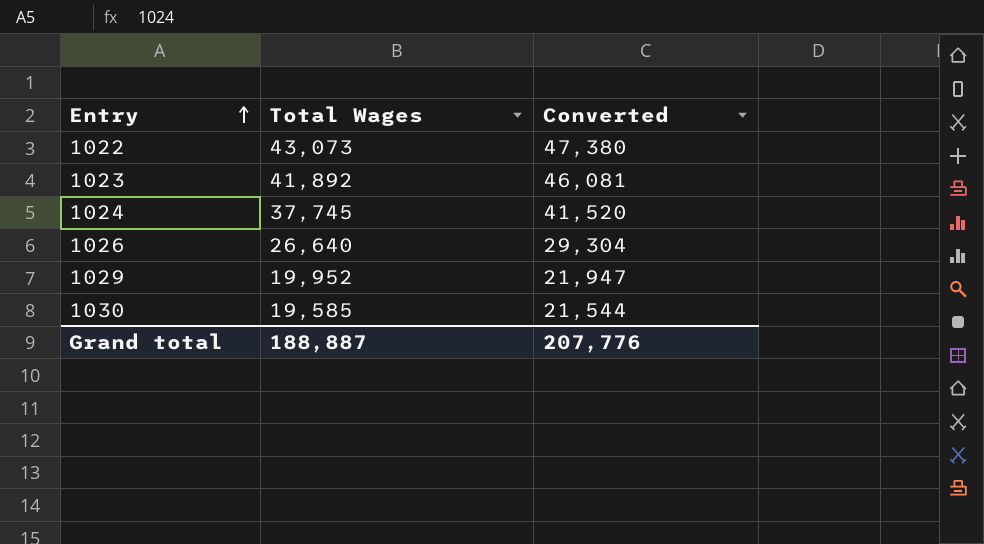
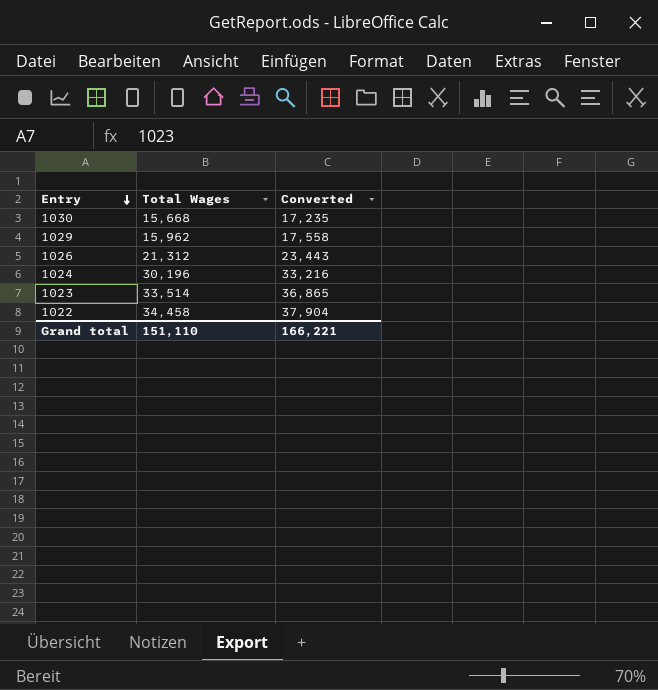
row order: Entry ascending -> Entry descending
1030 | Total Wages: 19,585 -> 15,668
1030 | Converted: 21,544 -> 17,235
1029 | Total Wages: 19,952 -> 15,962
1029 | Converted: 21,947 -> 17,558
1026 | Total Wages: 26,640 -> 21,312
1026 | Converted: 29,304 -> 23,443
1024 | Total Wages: 37,745 -> 30,196
1024 | Converted: 41,520 -> 33,216
1023 | Total Wages: 41,892 -> 33,514
1023 | Converted: 46,081 -> 36,865
1022 | Total Wages: 43,073 -> 34,458
1022 | Converted: 47,380 -> 37,904
Grand total | Total Wages: 188,887 -> 151,110
Grand total | Converted: 207,776 -> 166,221

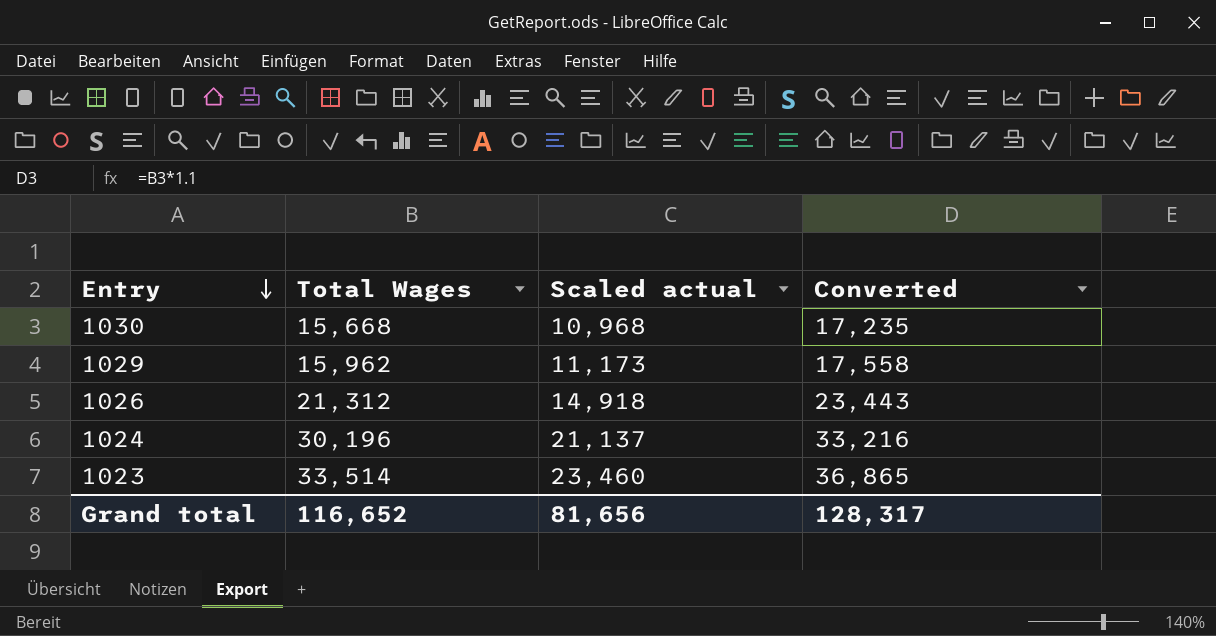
column Scaled actual | formula: none -> [Total Wages] * 0.7
row 1022: 34,458 | 37,904 -> none
Grand total | Total Wages: 151,110 -> 116,652
Grand total | Converted: 166,221 -> 128,317

